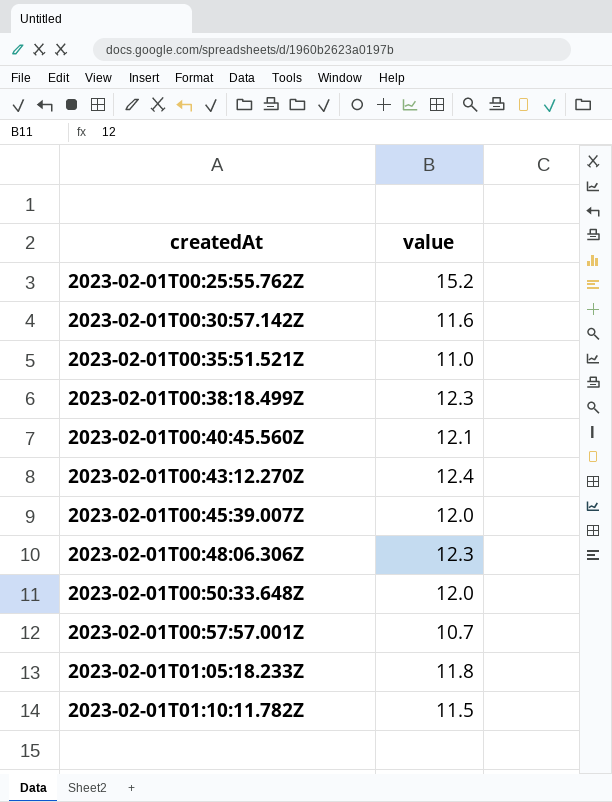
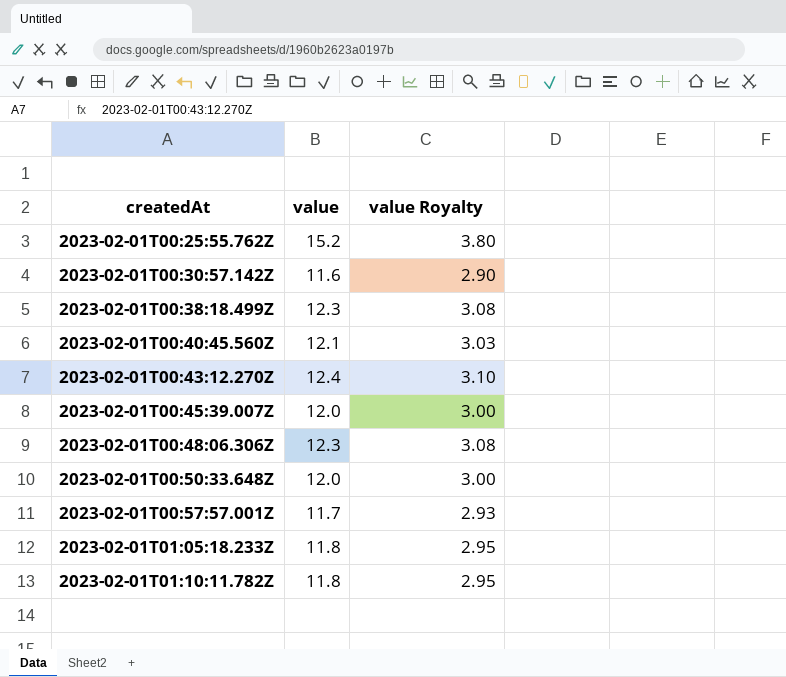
column value Royalty | formula: none -> [value] * 0.25
row 2023-02-01T00:35:51.521Z: 11.0 -> none
2023-02-01T00:57:57.001Z | value: 10.7 -> 11.7
2023-02-01T01:10:11.782Z | value: 11.5 -> 11.8

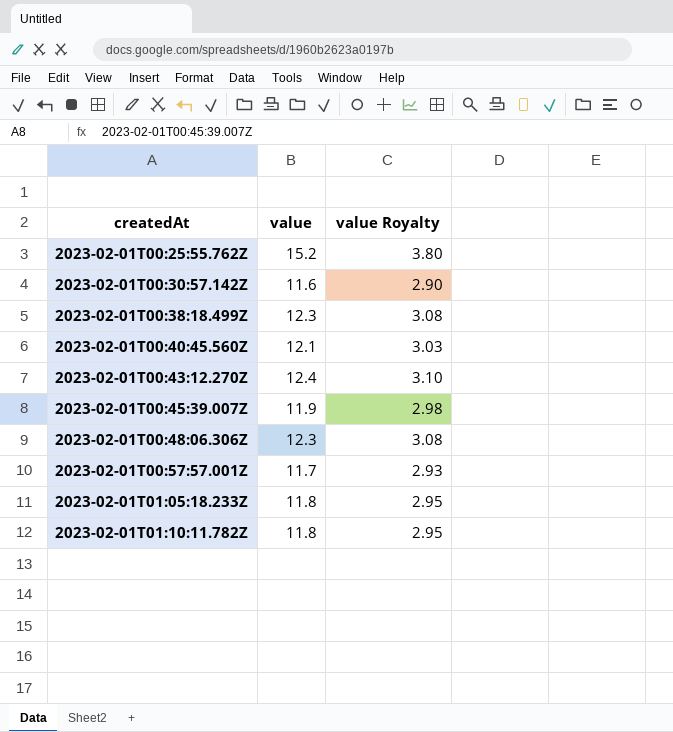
row 2023-02-01T00:50:33.648Z: 12.0 | 3.00 -> none
2023-02-01T00:45:39.007Z | value: 12.0 -> 11.9
2023-02-01T00:45:39.007Z | value Royalty: 3.00 -> 2.98

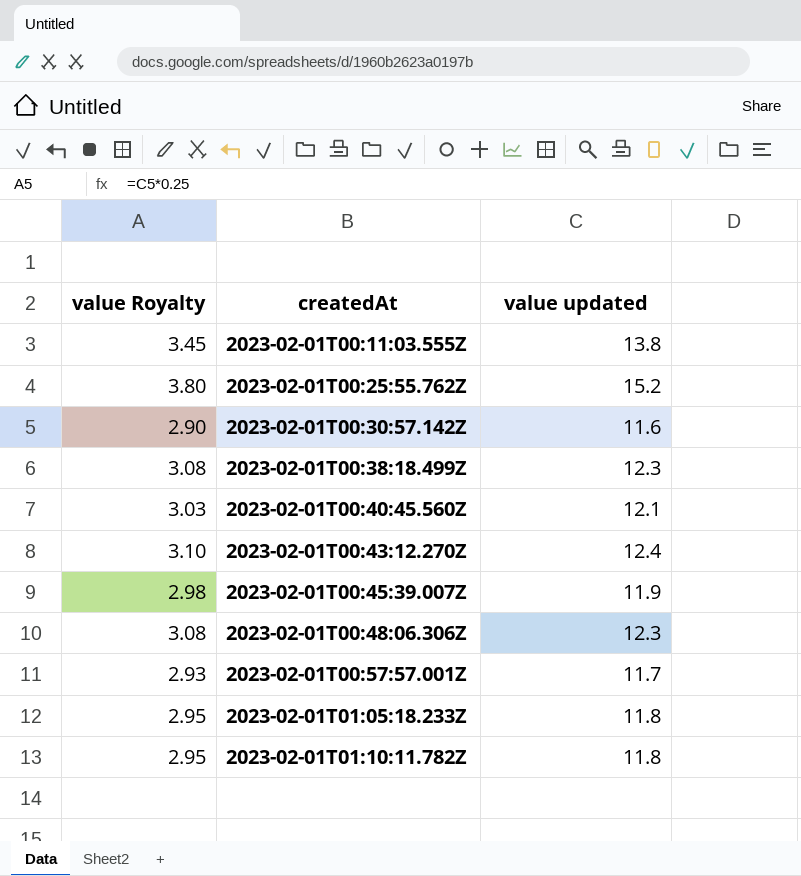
column value Royalty | position: 3 -> 1
column name: value -> value updated
row 2023-02-01T00:11:03.555Z: none -> 3.45 | 13.8

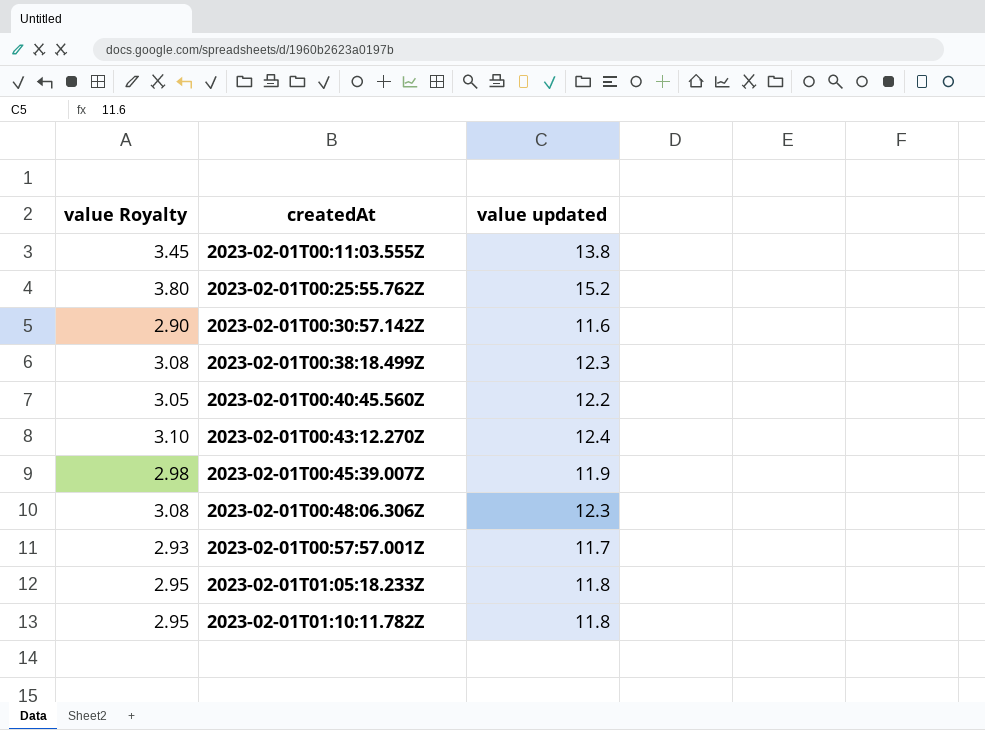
2023-02-01T00:40:45.560Z | value Royalty: 3.03 -> 3.05
2023-02-01T00:40:45.560Z | value updated: 12.1 -> 12.2

